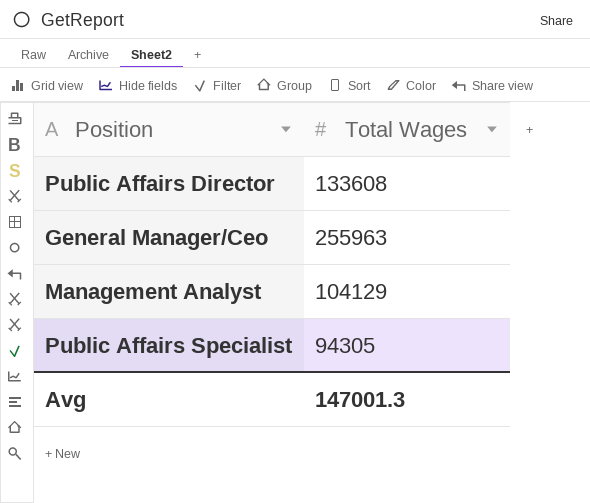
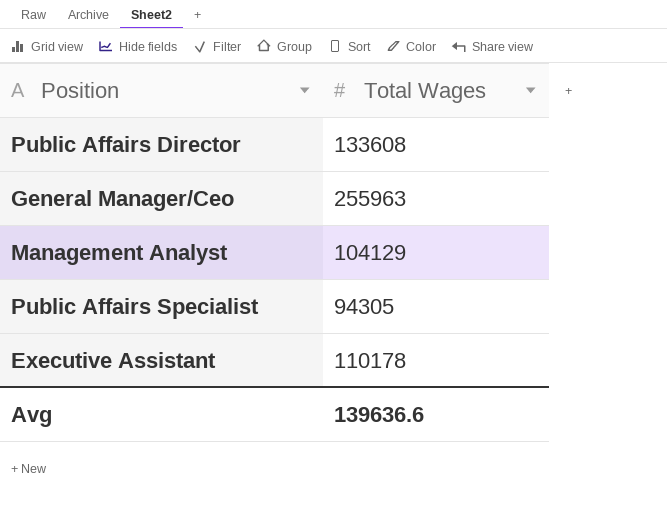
row Executive Assistant: none -> 110178
Avg | Total Wages: 147001.3 -> 139636.6

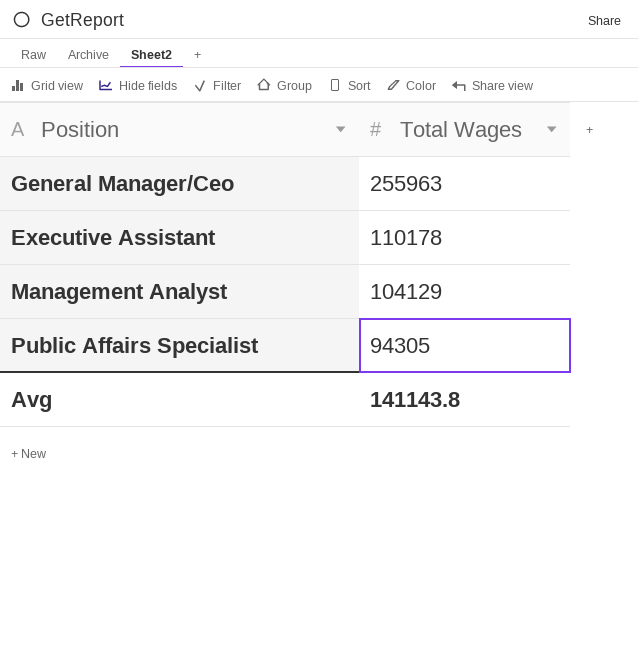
row order: none -> Total Wages descending
row Public Affairs Director: 133608 -> none
Avg | Total Wages: 139636.6 -> 141143.8

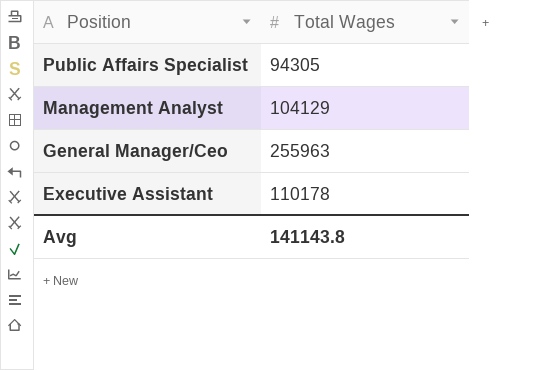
row order: Total Wages descending -> Position descending

